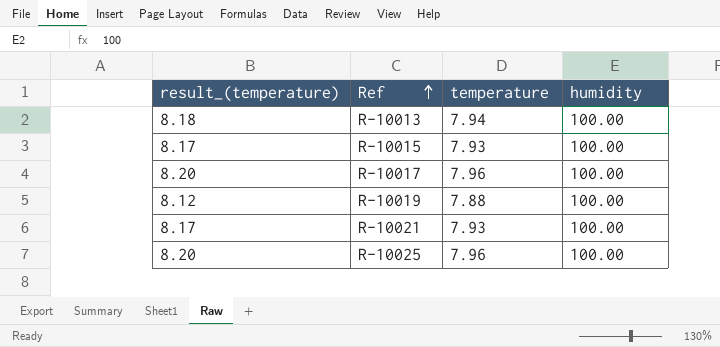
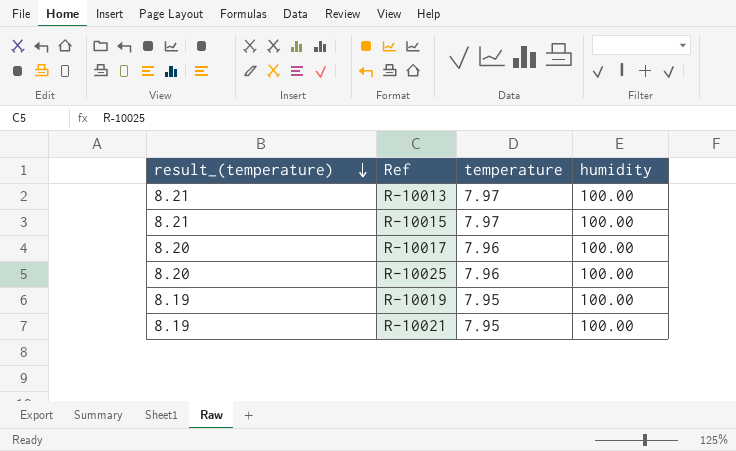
row order: Ref ascending -> result_(temperature) descending
R-10013 | result_(temperature): 8.18 -> 8.21
R-10013 | temperature: 7.94 -> 7.97
R-10015 | result_(temperature): 8.17 -> 8.21
R-10015 | temperature: 7.93 -> 7.97
R-10019 | result_(temperature): 8.12 -> 8.19
R-10019 | temperature: 7.88 -> 7.95
R-10021 | result_(temperature): 8.17 -> 8.19
R-10021 | temperature: 7.93 -> 7.95

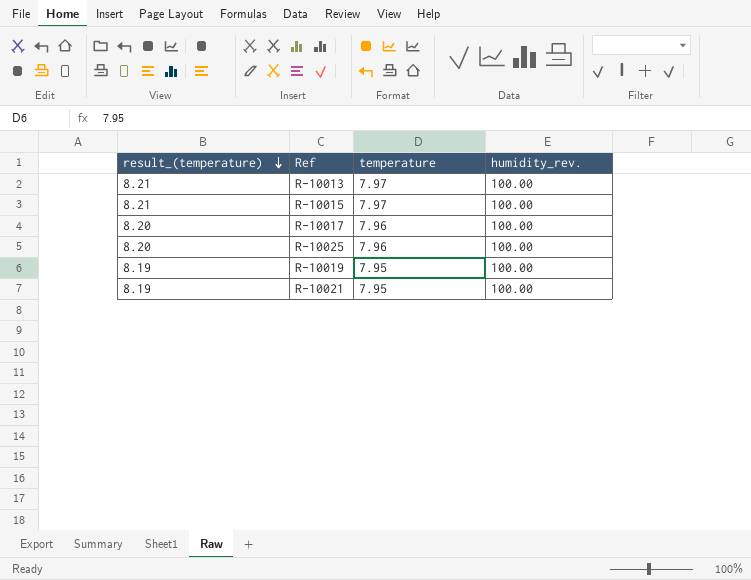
column name: humidity -> humidity_rev.

